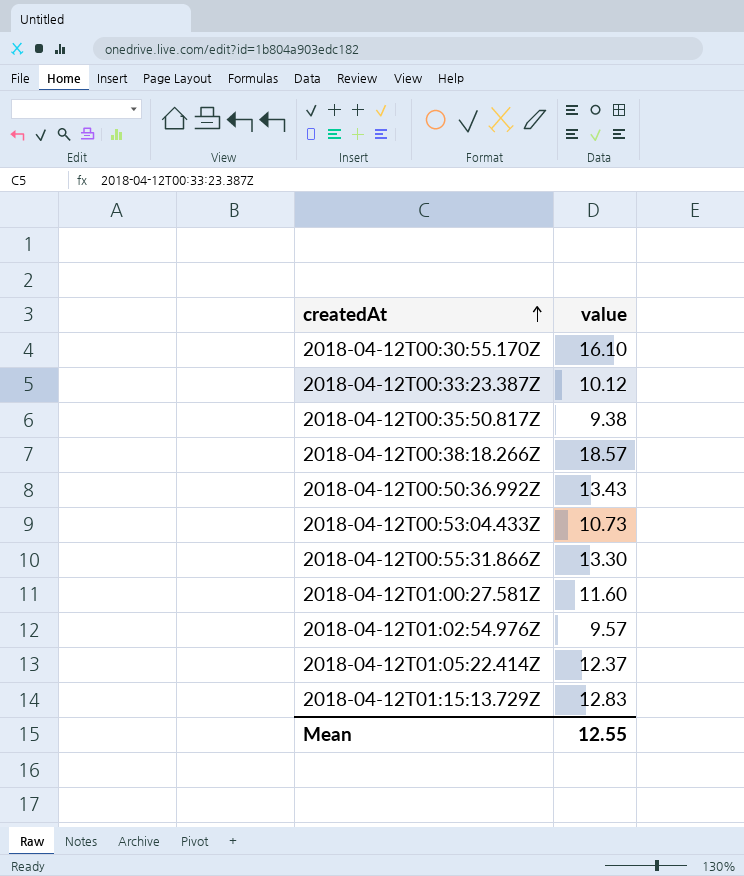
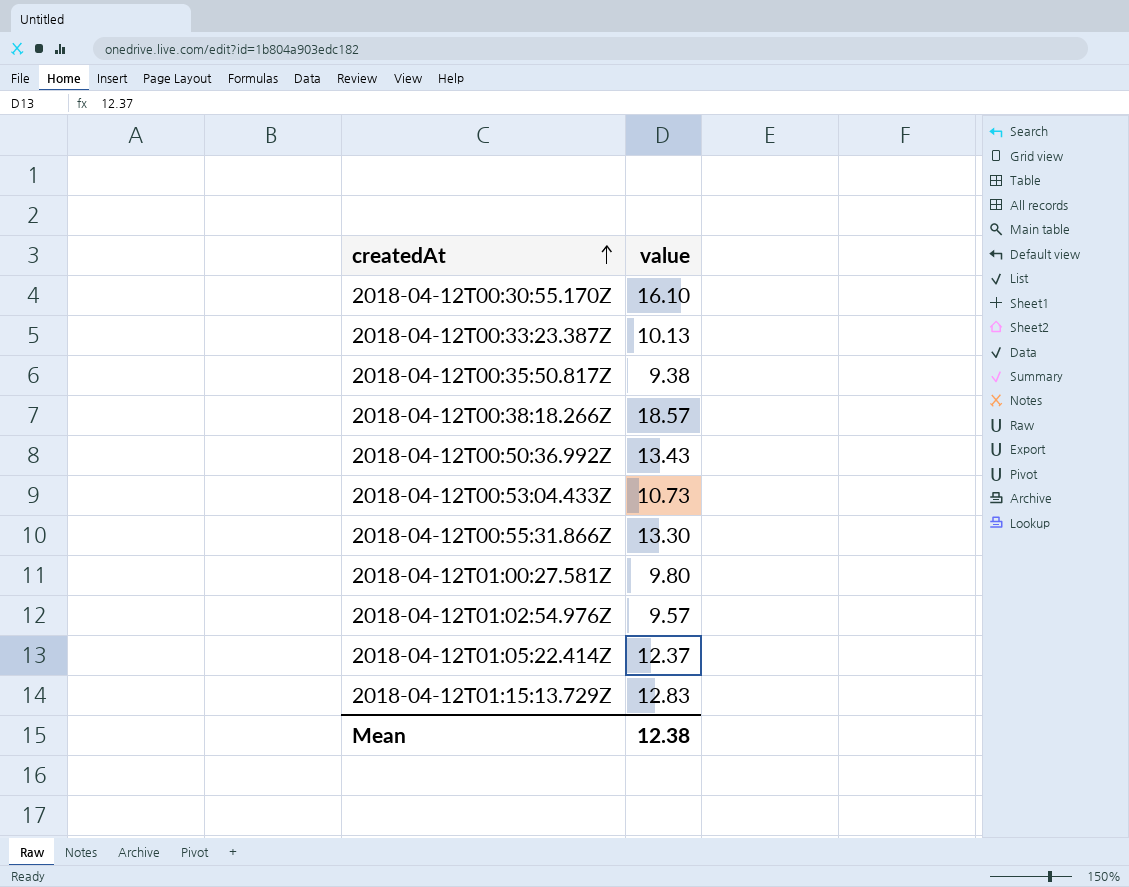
2018-04-12T00:33:23.387Z | value: 10.12 -> 10.13
2018-04-12T01:00:27.581Z | value: 11.60 -> 9.80
Mean | value: 12.55 -> 12.38

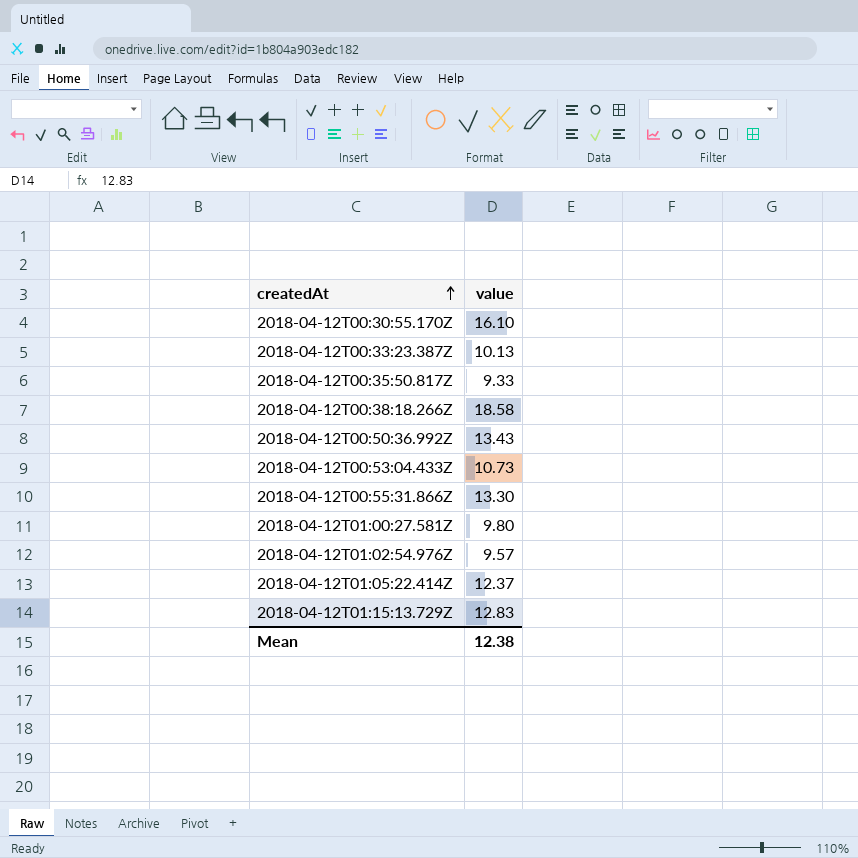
2018-04-12T00:35:50.817Z | value: 9.38 -> 9.33
2018-04-12T00:38:18.266Z | value: 18.57 -> 18.58

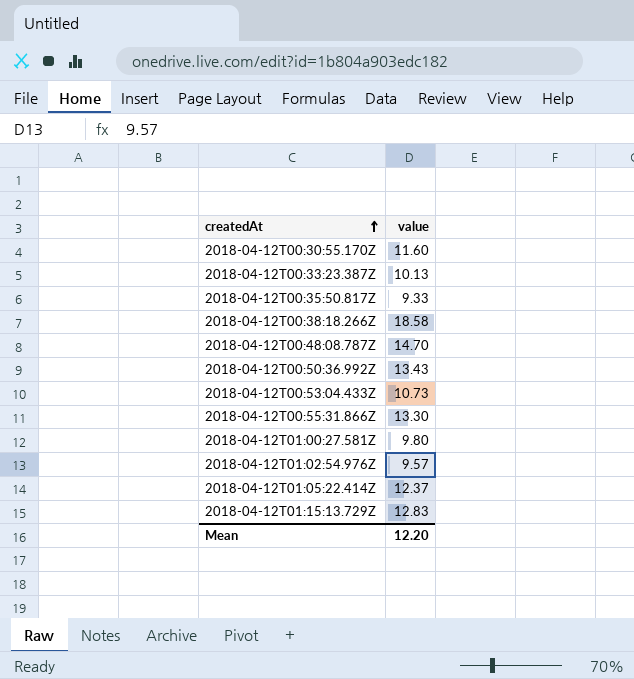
2018-04-12T00:30:55.170Z | value: 16.10 -> 11.60
row 2018-04-12T00:48:08.787Z: none -> 14.70
Mean | value: 12.38 -> 12.20

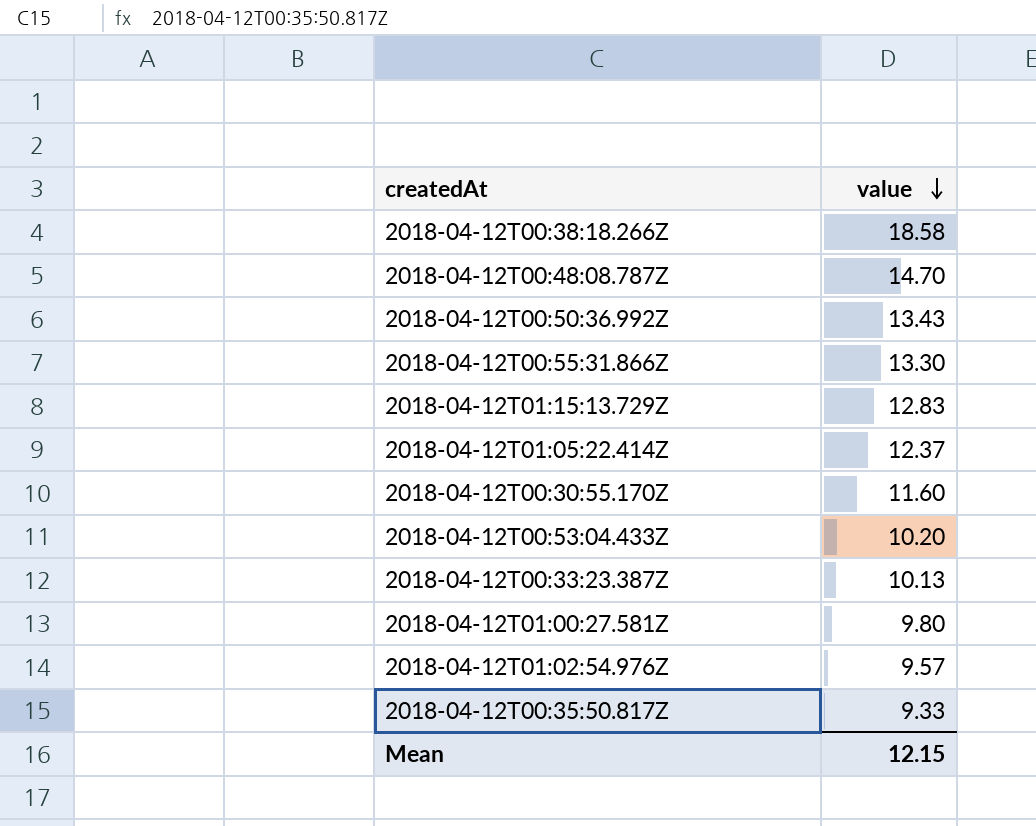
row order: createdAt ascending -> value descending
2018-04-12T00:53:04.433Z | value: 10.73 -> 10.20
Mean | value: 12.20 -> 12.15

